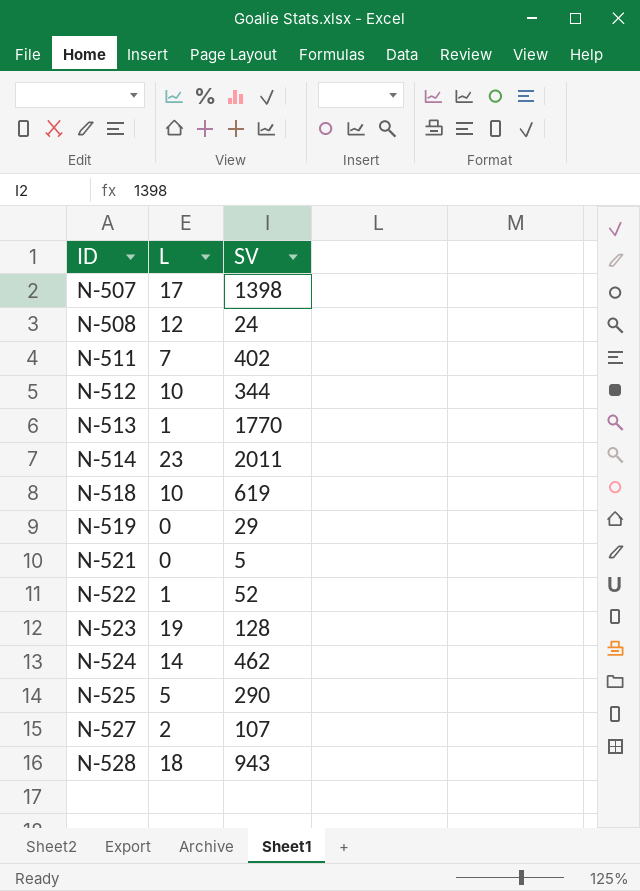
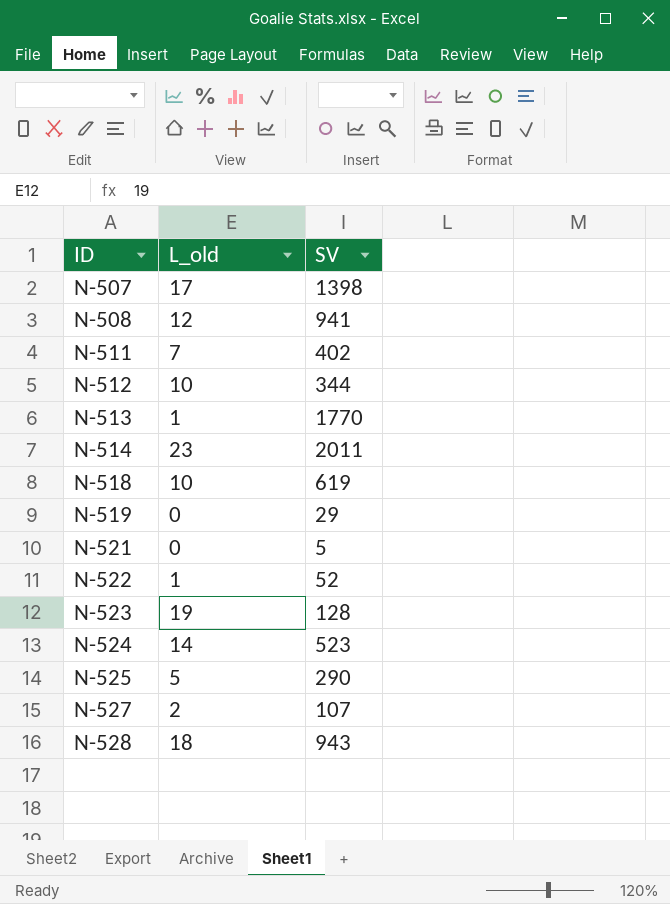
column name: L -> L_old
N-508 | SV: 24 -> 941
N-524 | SV: 462 -> 523

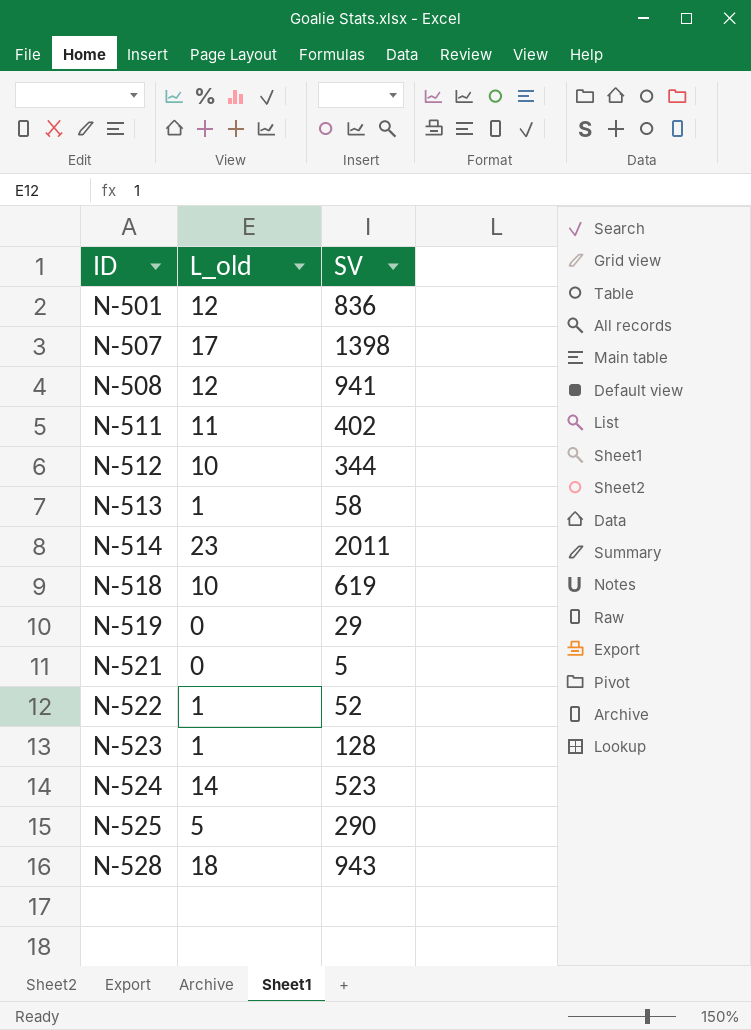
row N-527: 2 | 107 -> none
row N-501: none -> 12 | 836
N-511 | L_old: 7 -> 11
N-513 | SV: 1770 -> 58
N-523 | L_old: 19 -> 1

